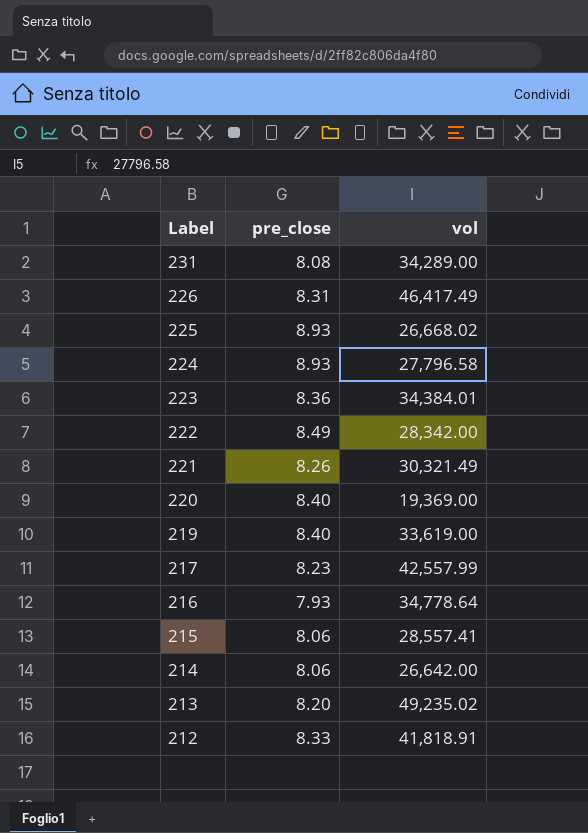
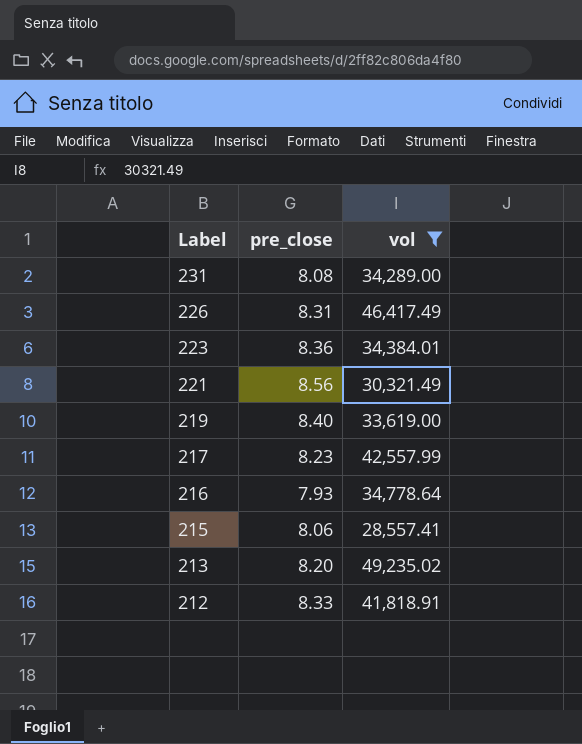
filter: none -> vol >= 28,557.41
221 | pre_close: 8.26 -> 8.56

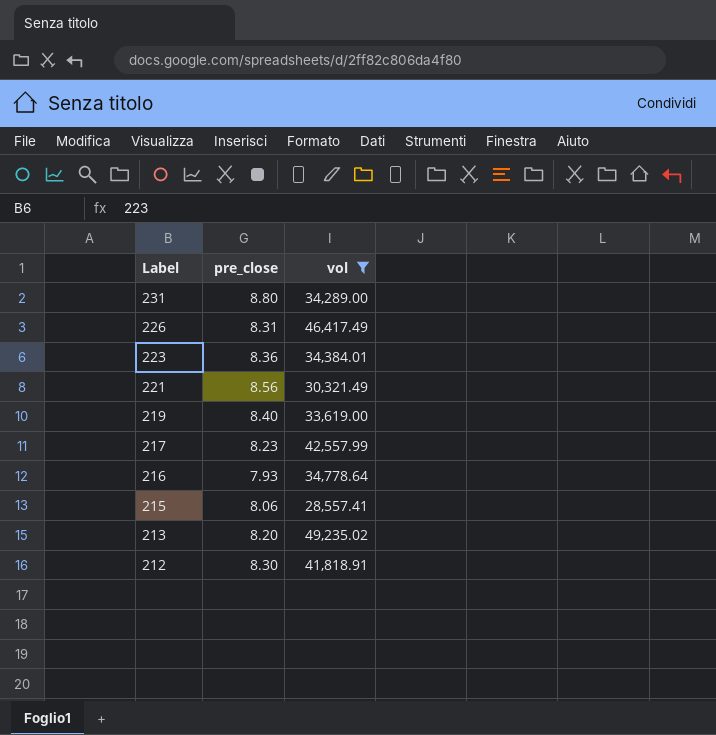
231 | pre_close: 8.08 -> 8.80
212 | pre_close: 8.33 -> 8.30

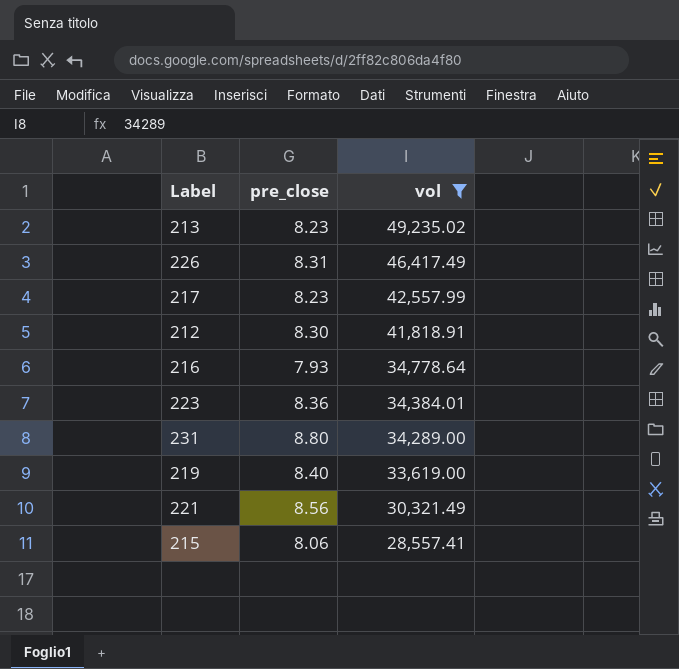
row order: Label descending -> vol descending
213 | pre_close: 8.20 -> 8.23

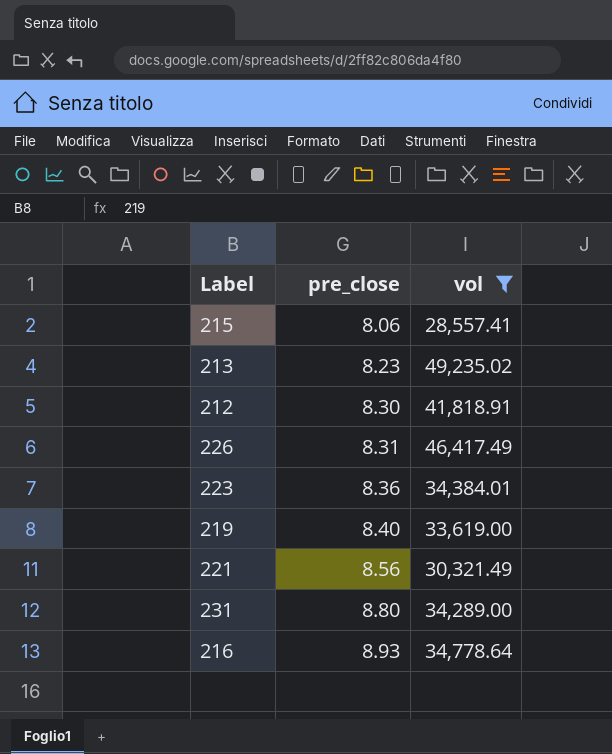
row order: vol descending -> pre_close ascending
row 217: 8.23 | 42,557.99 -> none
216 | pre_close: 7.93 -> 8.93

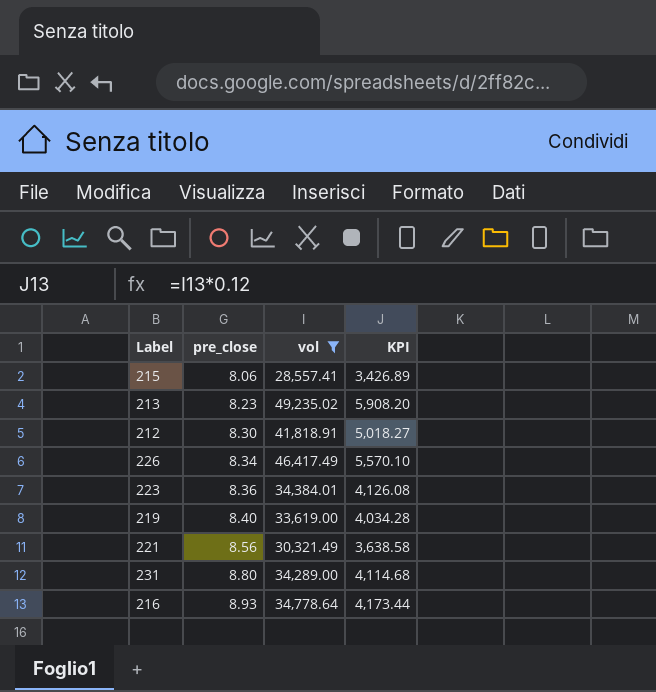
column KPI | formula: none -> [vol] * 0.12
226 | pre_close: 8.31 -> 8.34

